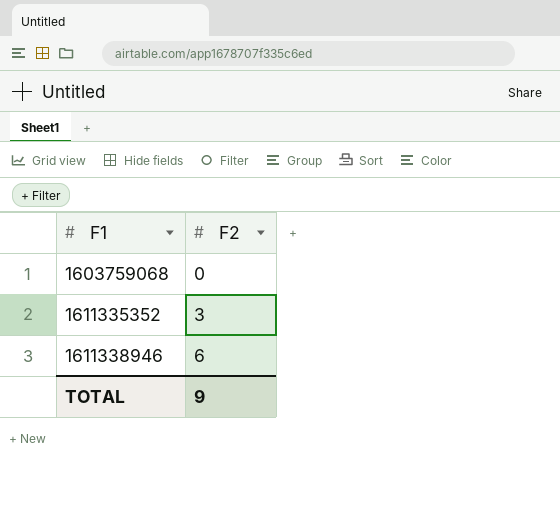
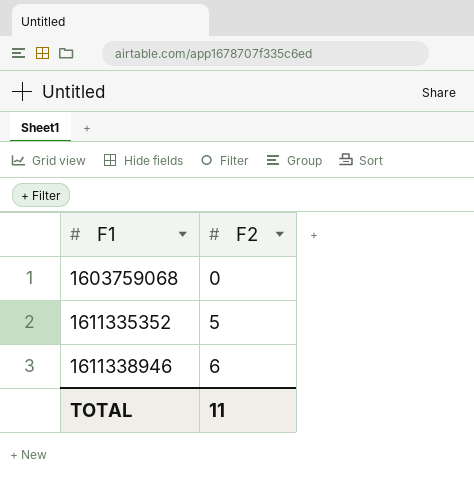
1611335352 | F2: 3 -> 5
TOTAL | F2: 9 -> 11

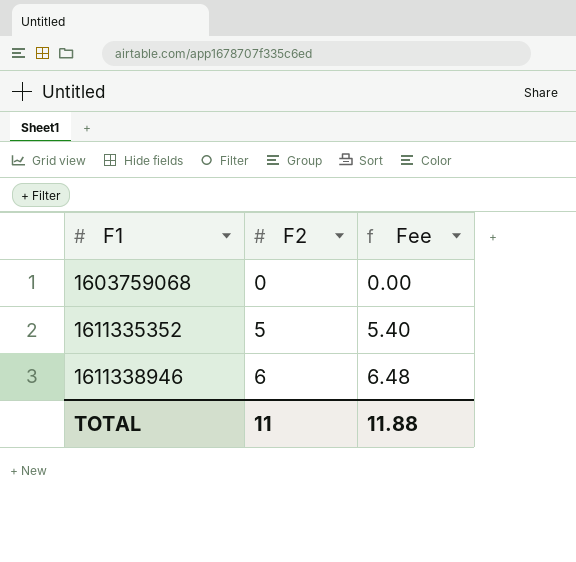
column Fee | formula: none -> [F2] * 1.08

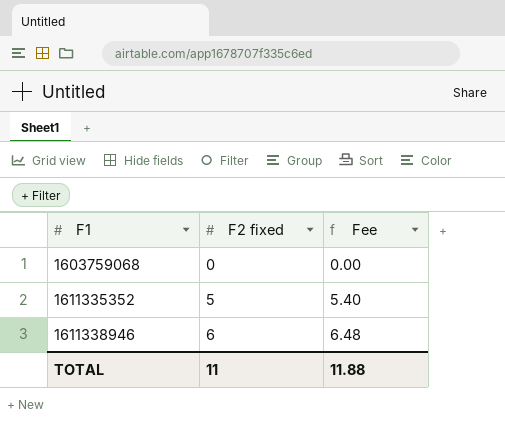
column name: F2 -> F2 fixed

